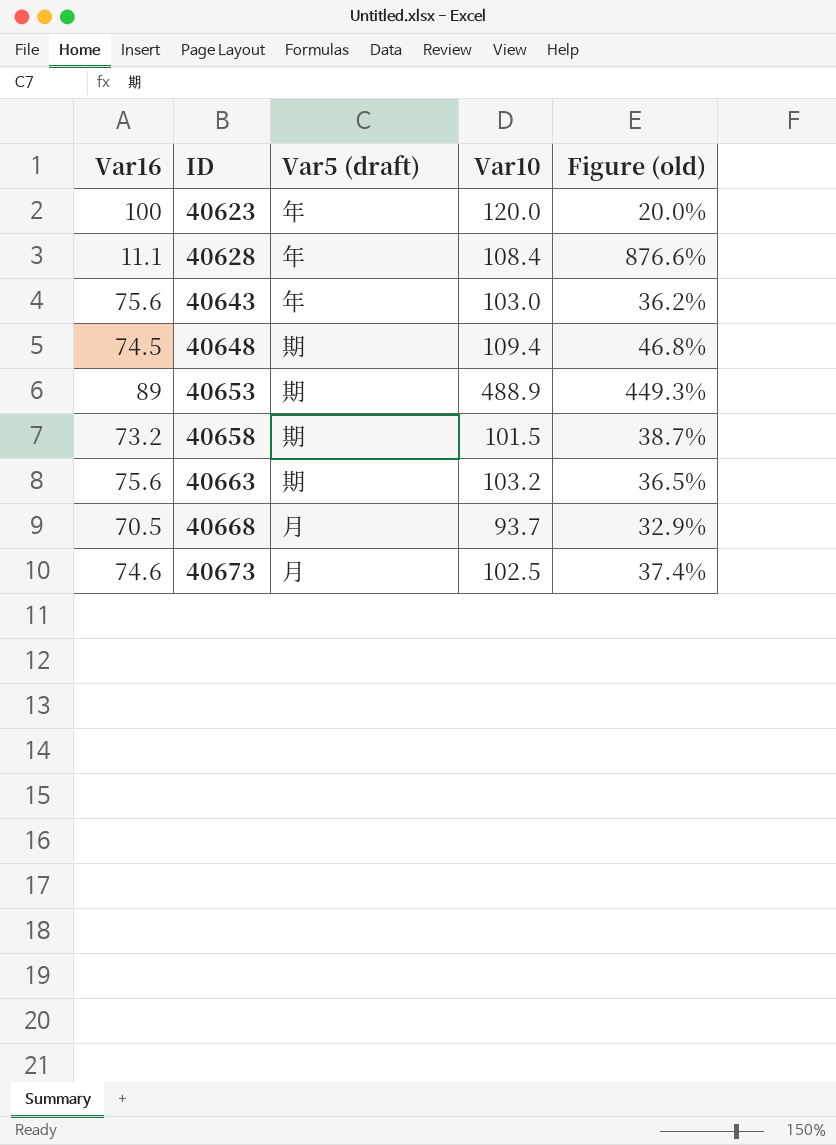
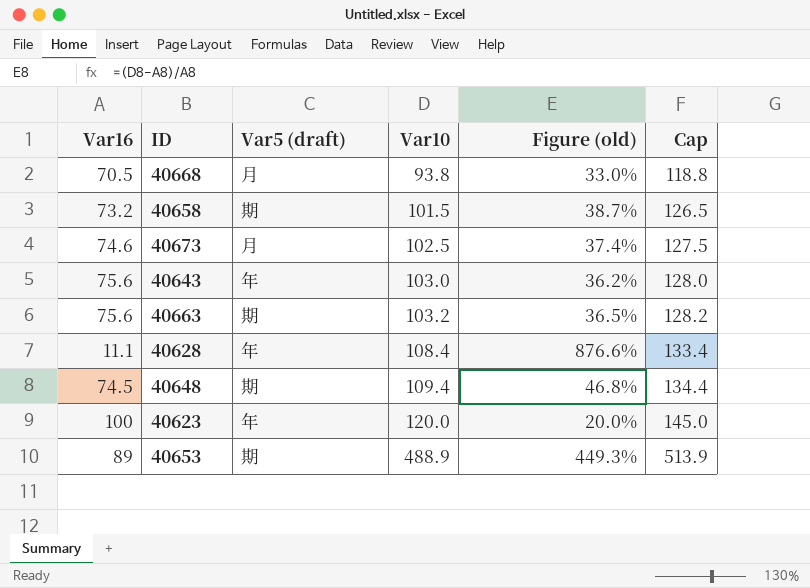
row order: ID ascending -> Var10 ascending
column Cap | formula: none -> [Var10] + 25
40668 | Var10: 93.7 -> 93.8
40668 | Figure (old): 32.9% -> 33.0%

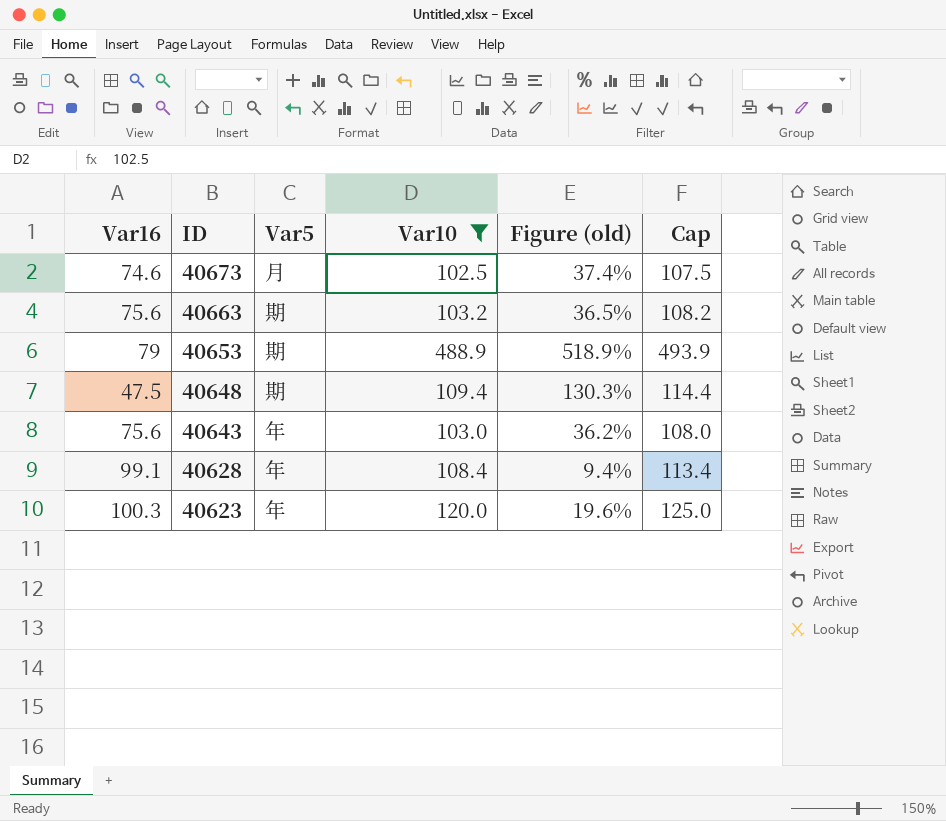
filter: none -> Var10 >= 102.5
row order: Var10 ascending -> ID descending
column name: Var5 (draft) -> Var5
column Cap | formula: [Var10] + 25 -> [Var10] + 5
40653 | Var16: 89 -> 79
40653 | Figure (old): 449.3% -> 518.9%
40648 | Var16: 74.5 -> 47.5
40648 | Figure (old): 46.8% -> 130.3%
40628 | Var16: 11.1 -> 99.1
40628 | Figure (old): 876.6% -> 9.4%
40623 | Var16: 100 -> 100.3
40623 | Figure (old): 20.0% -> 19.6%

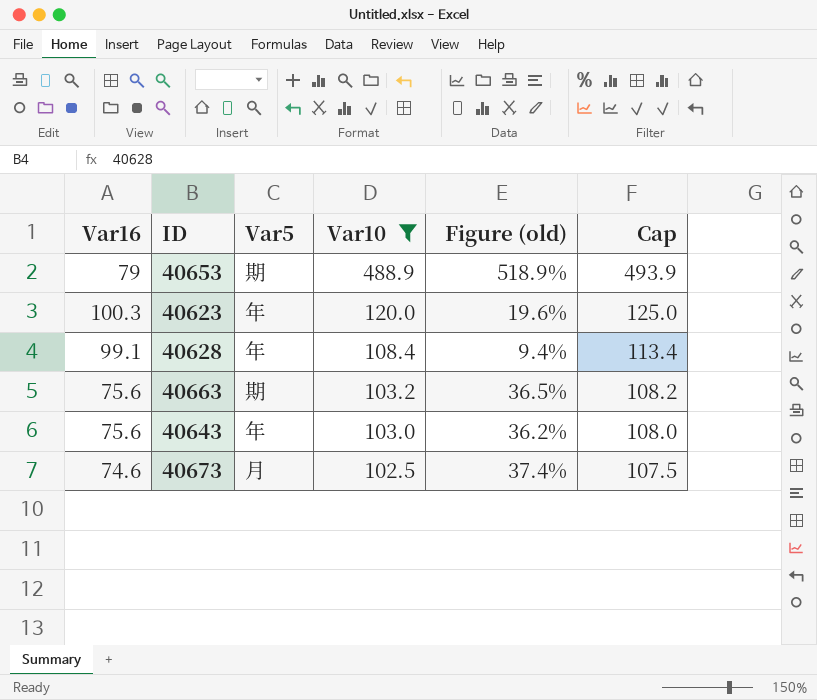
row order: ID descending -> Var10 descending
row 40648: 47.5 | 期 | 109.4 | 130.3% | 114.4 -> none

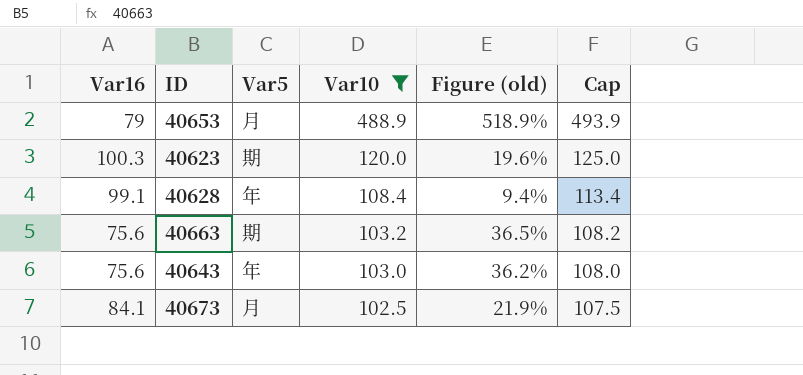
40653 | Var5: 期 -> 月
40623 | Var5: 年 -> 期
40673 | Var16: 74.6 -> 84.1
40673 | Figure (old): 37.4% -> 21.9%

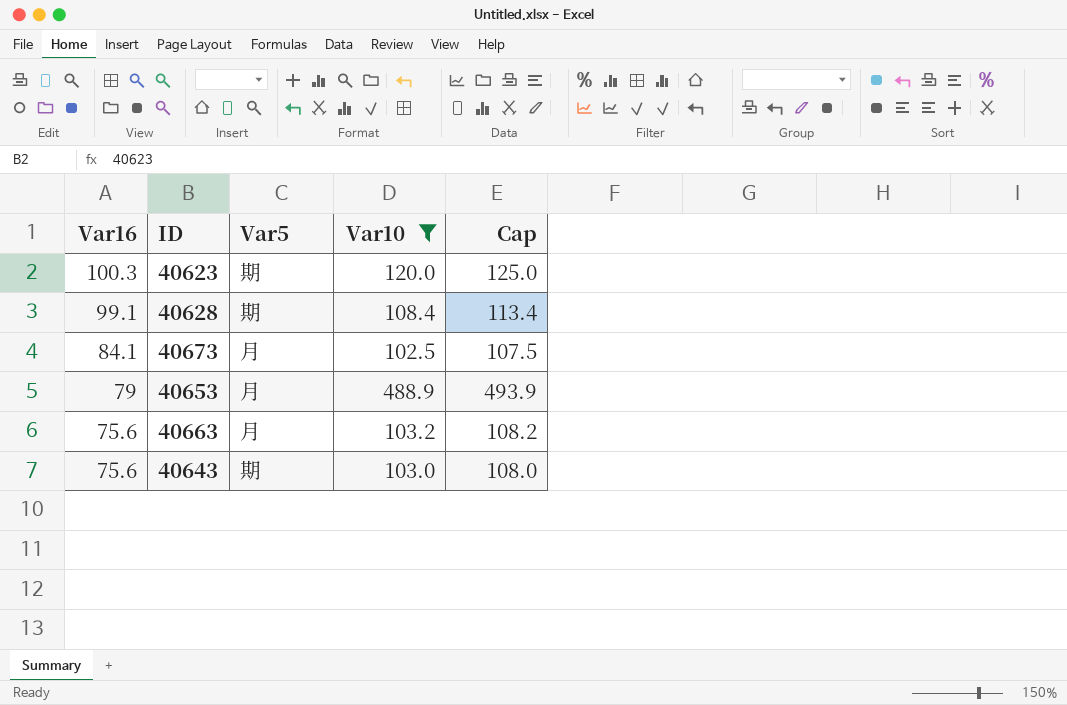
row order: Var10 descending -> Var16 descending
column Figure (old) | formula: ([Var10] - [Var16]) / [Var16] -> none
40628 | Var5: 年 -> 期
40663 | Var5: 期 -> 月
40643 | Var5: 年 -> 期

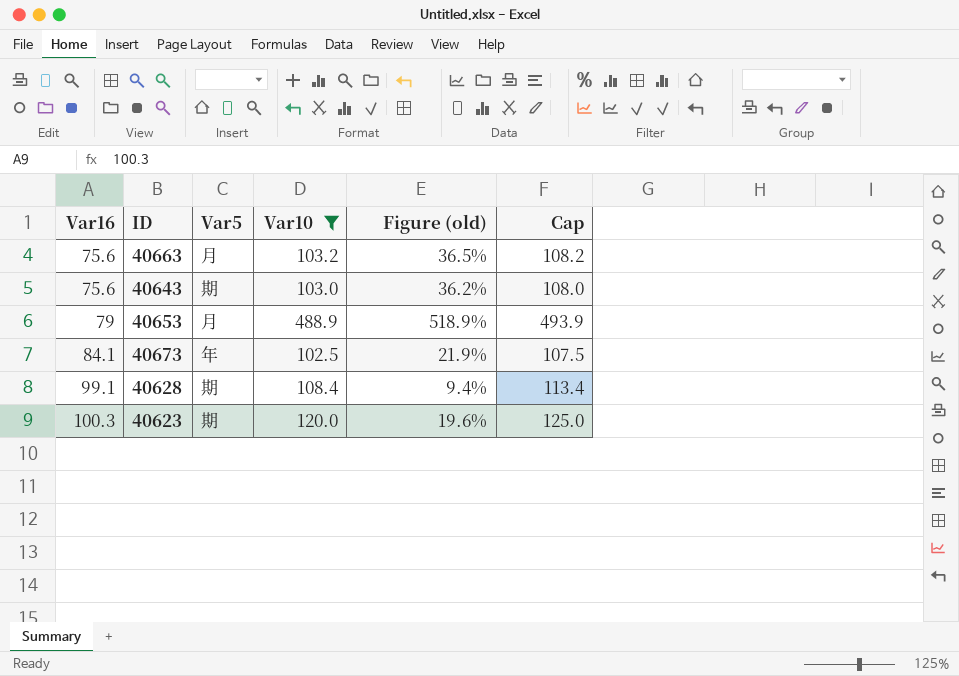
row order: Var16 descending -> Var16 ascending
column Figure (old) | formula: none -> ([Var10] - [Var16]) / [Var16]
40673 | Var5: 月 -> 年

